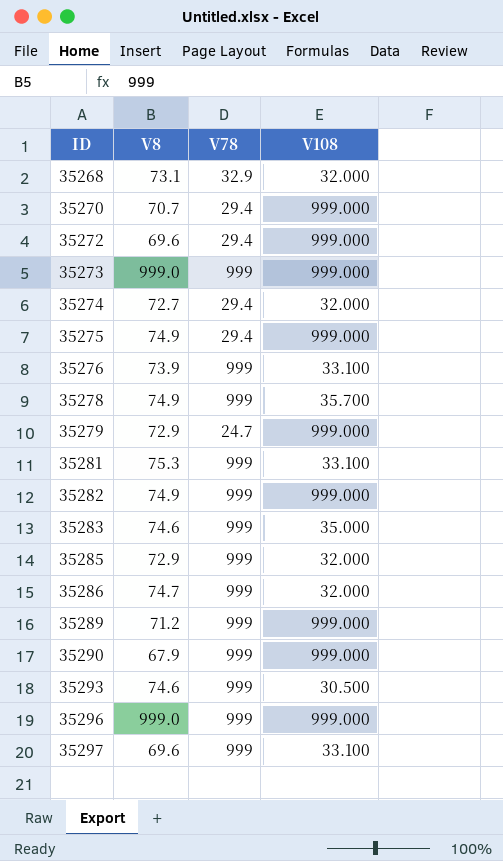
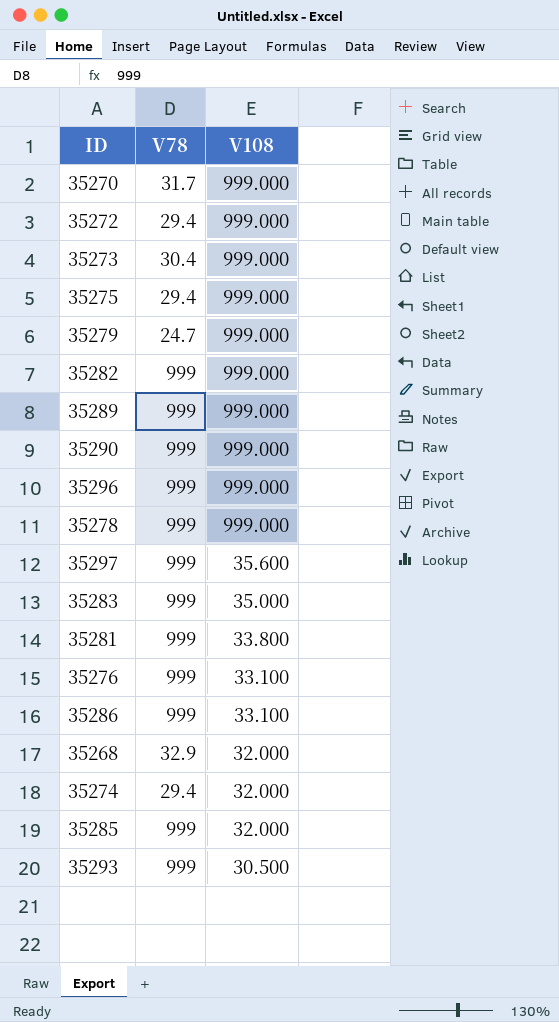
row order: ID ascending -> V108 descending
column V8 | position: 2 -> none
35270 | V78: 29.4 -> 31.7
35273 | V78: 999 -> 30.4
35278 | V108: 35.700 -> 999.000
35297 | V108: 33.100 -> 35.600
35281 | V108: 33.100 -> 33.800
35286 | V108: 32.000 -> 33.100

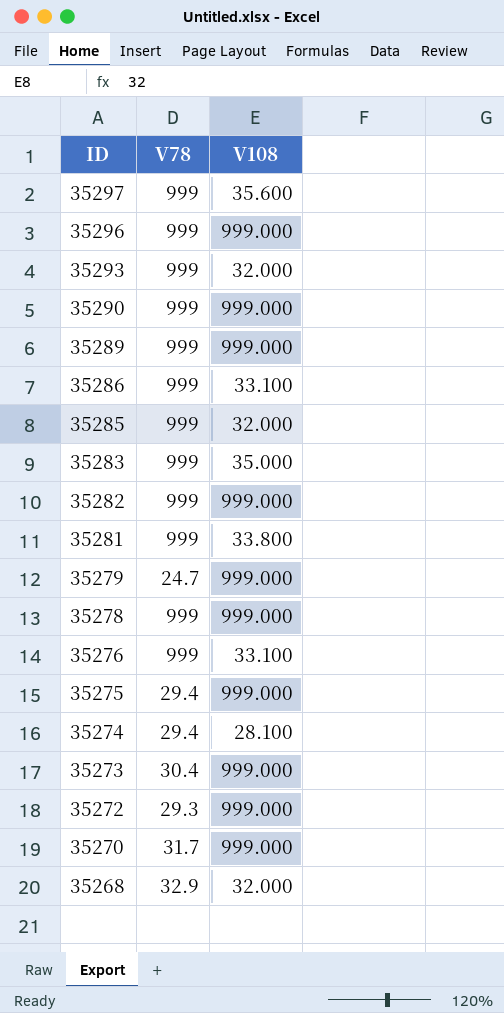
row order: V108 descending -> ID descending
35293 | V108: 30.500 -> 32.000
35274 | V108: 32.000 -> 28.100
35272 | V78: 29.4 -> 29.3

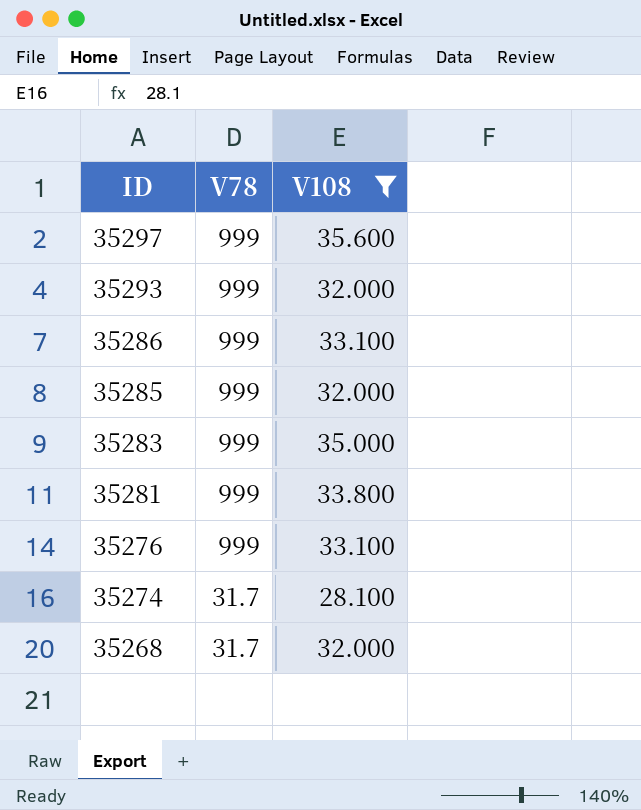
filter: none -> V108 != 999.000
35274 | V78: 29.4 -> 31.7
35268 | V78: 32.9 -> 31.7

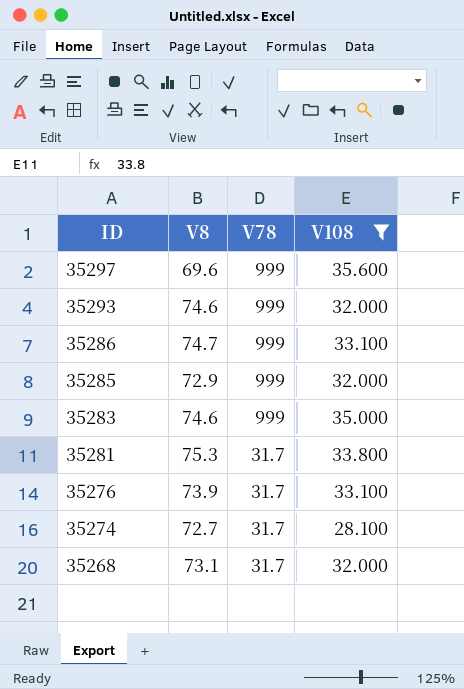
column V8 | position: none -> 2
35281 | V78: 999 -> 31.7
35276 | V78: 999 -> 31.7

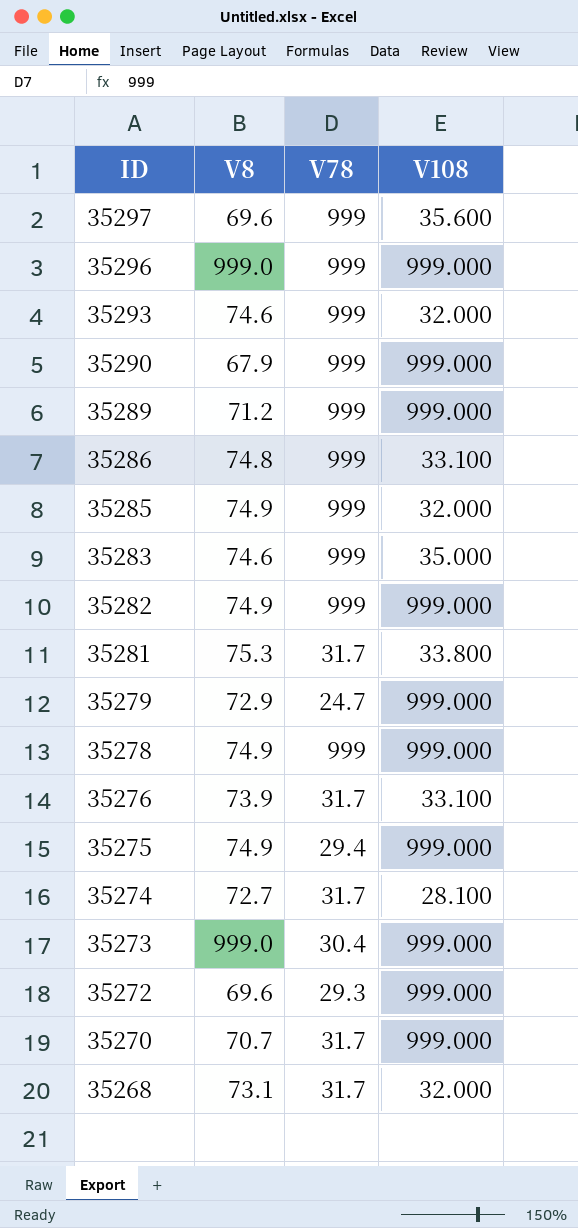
filter: V108 != 999.000 -> none
35286 | V8: 74.7 -> 74.8
35285 | V8: 72.9 -> 74.9

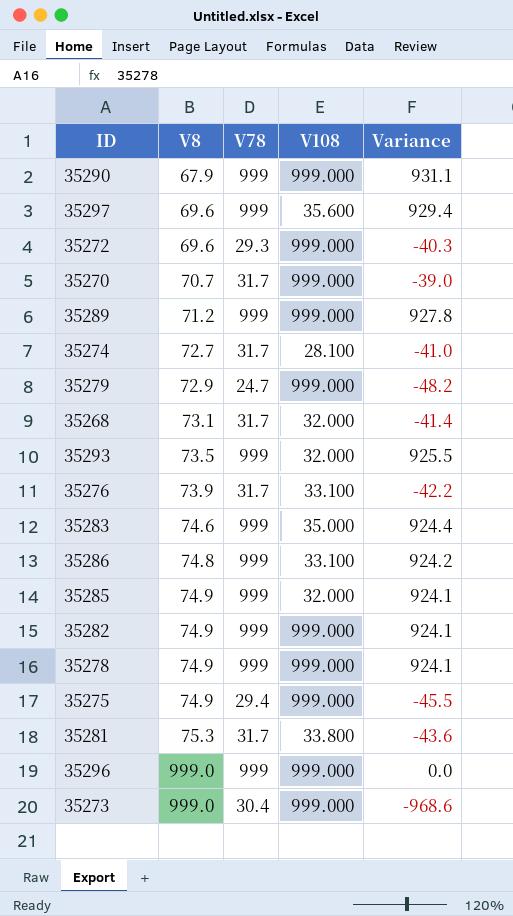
row order: ID descending -> V8 ascending
column Variance | formula: none -> [V78] - [V8]
35293 | V8: 74.6 -> 73.5

